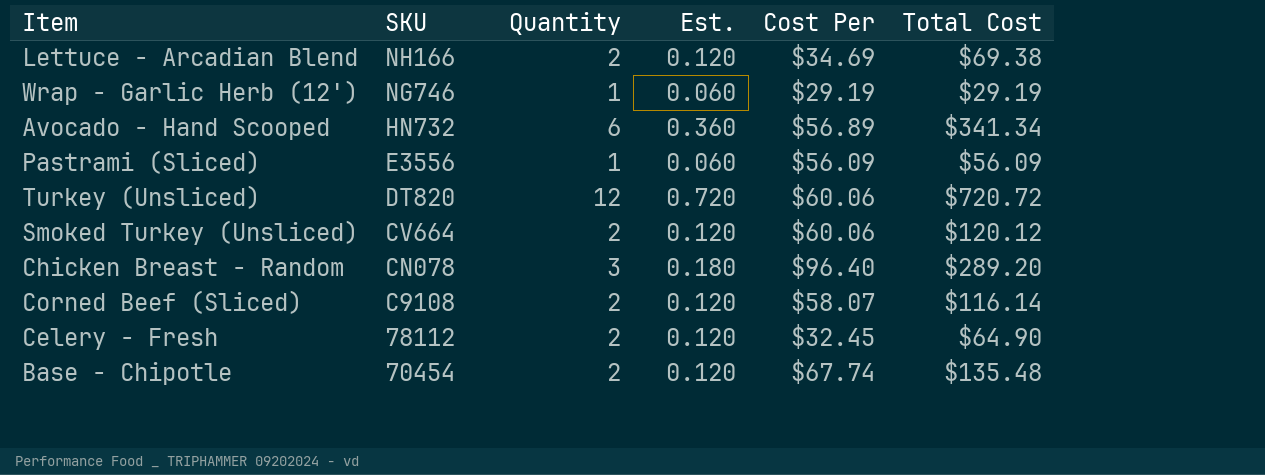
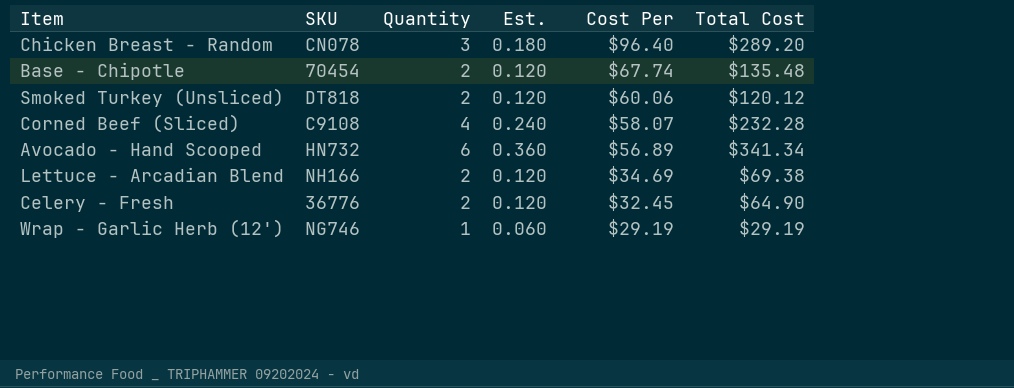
row order: SKU descending -> Cost Per descending
row Pastrami (Sliced): E3556 | 1 | 0.060 | $56.09 | $56.09 -> none
row Turkey (Unsliced): DT820 | 12 | 0.720 | $60.06 | $720.72 -> none
Smoked Turkey (Unsliced) | SKU: CV664 -> DT818
Corned Beef (Sliced) | Quantity: 2 -> 4
Corned Beef (Sliced) | Est.: 0.120 -> 0.240
Corned Beef (Sliced) | Total Cost: $116.14 -> $232.28
Celery - Fresh | SKU: 78112 -> 36776

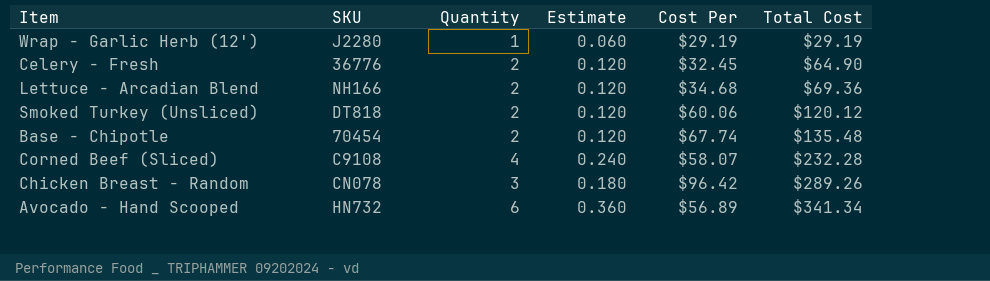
row order: Cost Per descending -> Total Cost ascending
column name: Est. -> Estimate
Wrap - Garlic Herb (12') | SKU: NG746 -> J2280
Lettuce - Arcadian Blend | Cost Per: $34.69 -> $34.68
Lettuce - Arcadian Blend | Total Cost: $69.38 -> $69.36
Chicken Breast - Random | Cost Per: $96.40 -> $96.42
Chicken Breast - Random | Total Cost: $289.20 -> $289.26

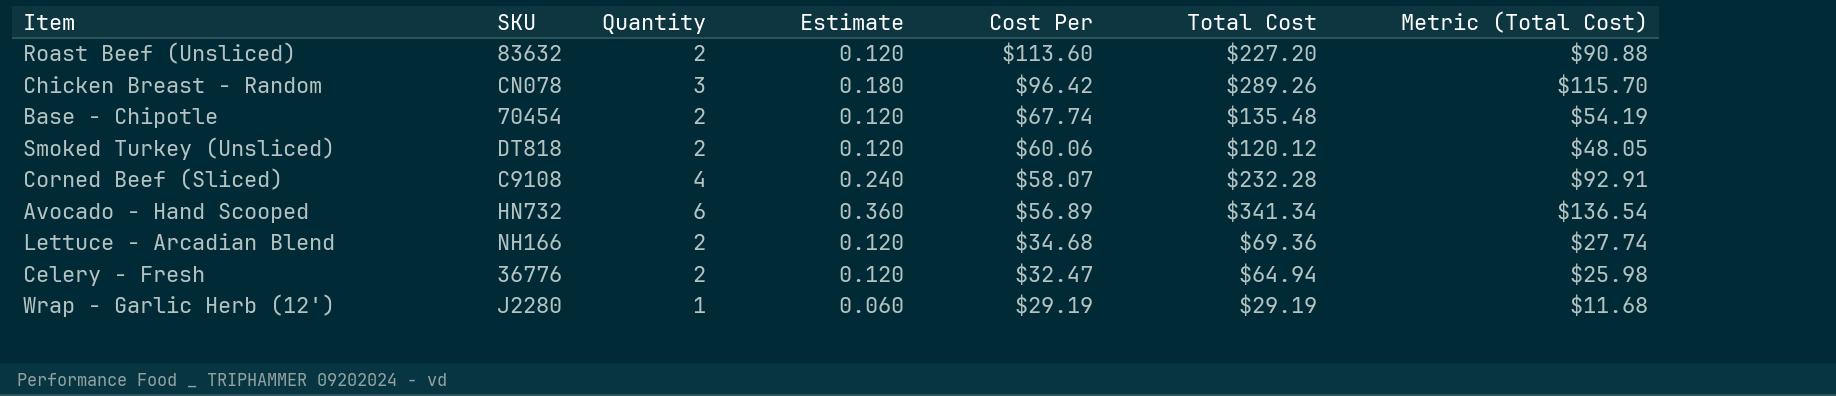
row order: Total Cost ascending -> Cost Per descending
column Metric (Total Cost) | formula: none -> [Total Cost] * 0.4
row Roast Beef (Unsliced): none -> 83632 | 2 | 0.120 | $113.60 | $227.20 | $90.88
Celery - Fresh | Cost Per: $32.45 -> $32.47
Celery - Fresh | Total Cost: $64.90 -> $64.94

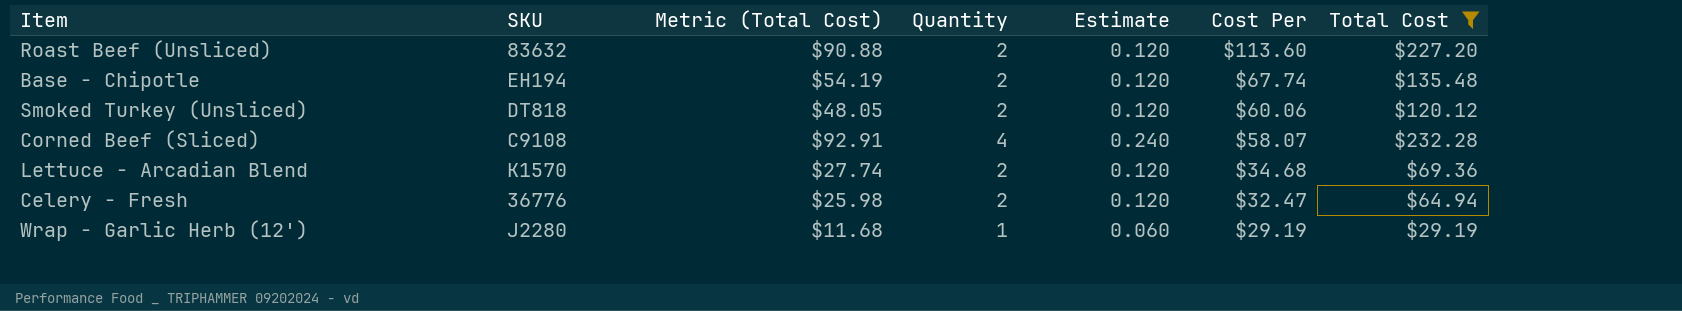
filter: none -> Total Cost <= $232.28
column Metric (Total Cost) | position: 7 -> 3
Base - Chipotle | SKU: 70454 -> EH194
Lettuce - Arcadian Blend | SKU: NH166 -> K1570

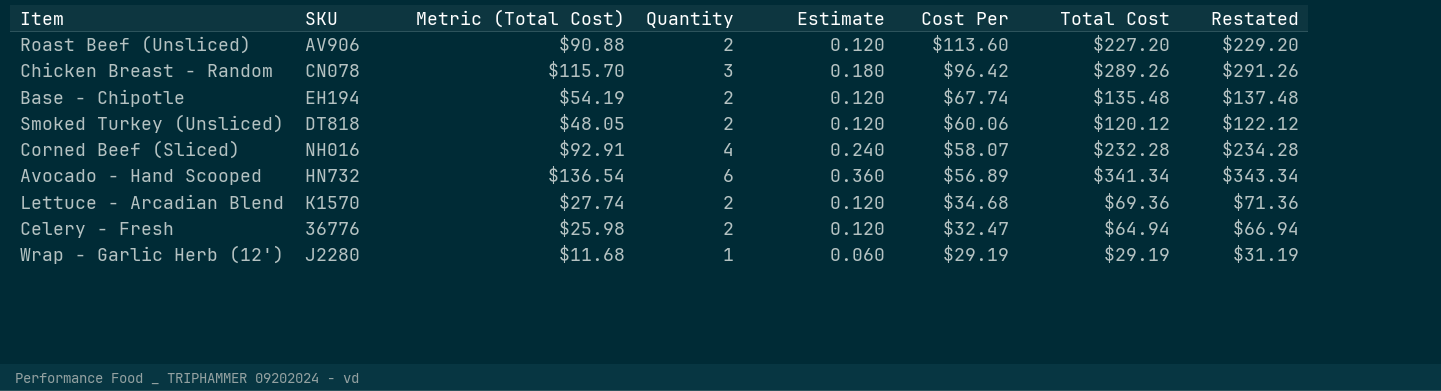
filter: Total Cost <= $232.28 -> none
column Restated | formula: none -> [Total Cost] + 2
Roast Beef (Unsliced) | SKU: 83632 -> AV906
Corned Beef (Sliced) | SKU: C9108 -> NH016

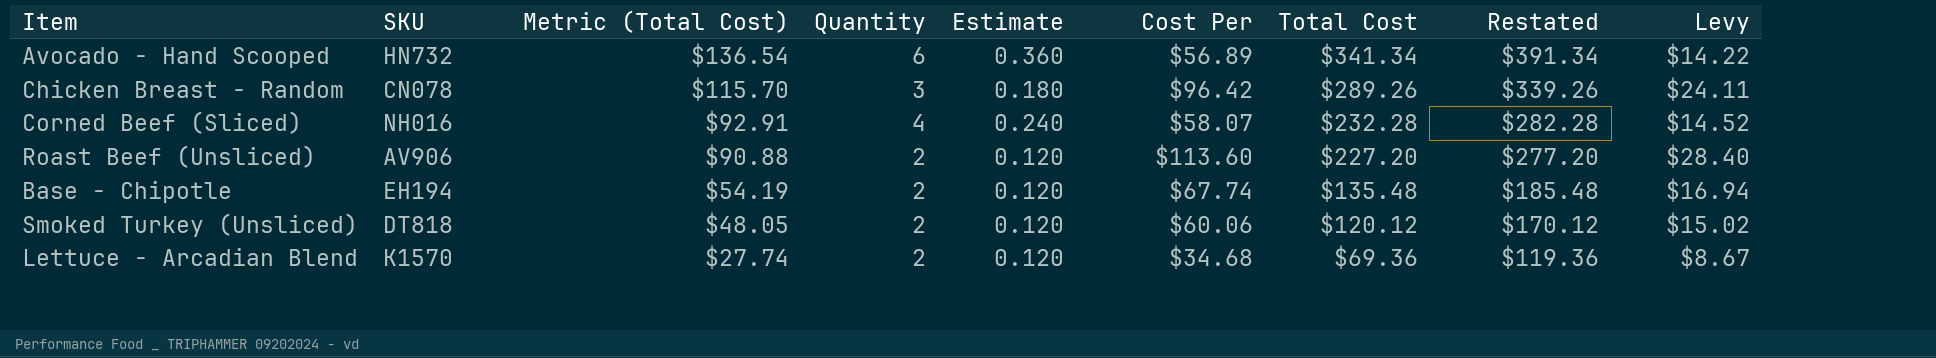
row order: Cost Per descending -> Metric (Total Cost) descending
column Restated | formula: [Total Cost] + 2 -> [Total Cost] + 50
column Levy | formula: none -> [Cost Per] * 0.25
row Celery - Fresh: 36776 | $25.98 | 2 | 0.120 | $32.47 | $64.94 | $66.94 -> none
row Wrap - Garlic Herb (12'): J2280 | $11.68 | 1 | 0.060 | $29.19 | $29.19 | $31.19 -> none

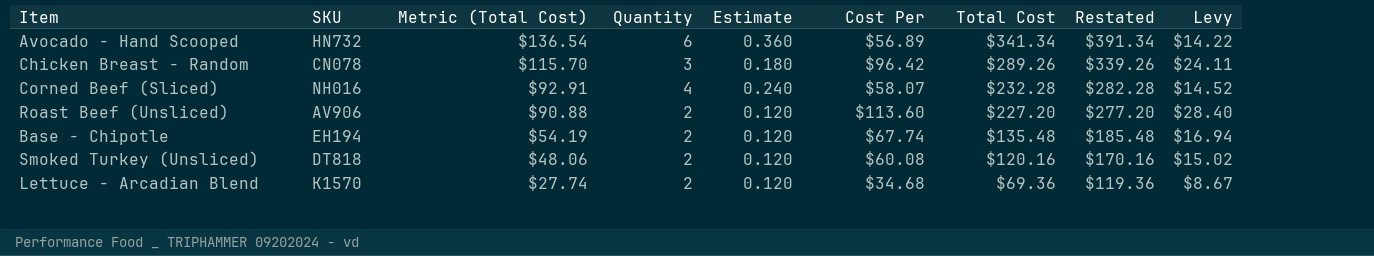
Smoked Turkey (Unsliced) | Metric (Total Cost): $48.05 -> $48.06
Smoked Turkey (Unsliced) | Cost Per: $60.06 -> $60.08
Smoked Turkey (Unsliced) | Total Cost: $120.12 -> $120.16
Smoked Turkey (Unsliced) | Restated: $170.12 -> $170.16

